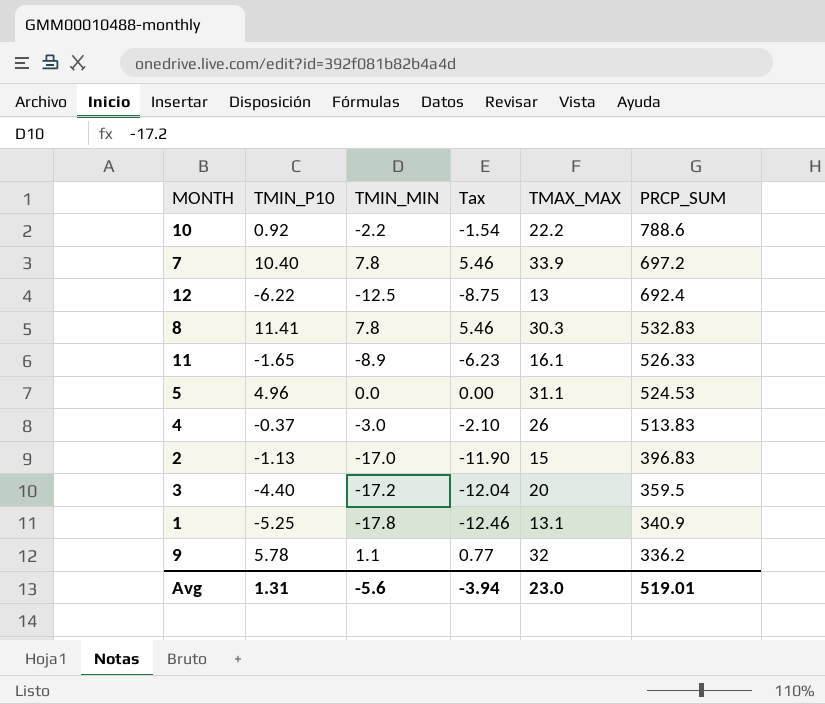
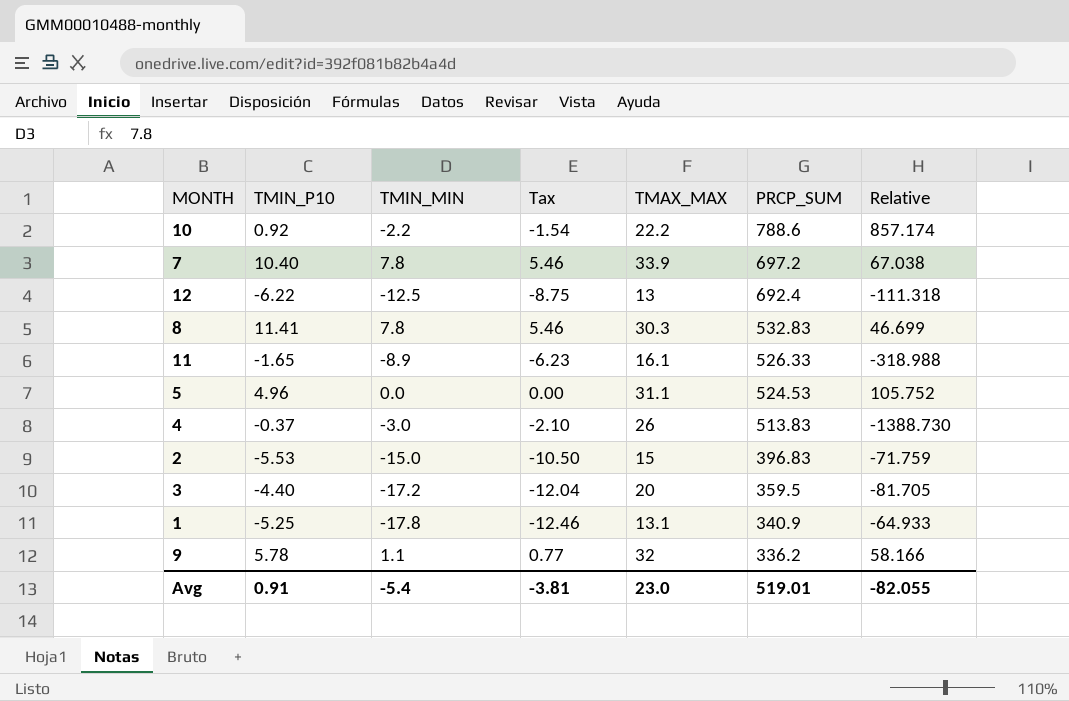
column Relative | formula: none -> [PRCP_SUM] / [TMIN_P10]
2 | TMIN_P10: -1.13 -> -5.53
2 | TMIN_MIN: -17.0 -> -15.0
2 | Tax: -11.90 -> -10.50
Avg | TMIN_P10: 1.31 -> 0.91
Avg | TMIN_MIN: -5.6 -> -5.4
Avg | Tax: -3.94 -> -3.81

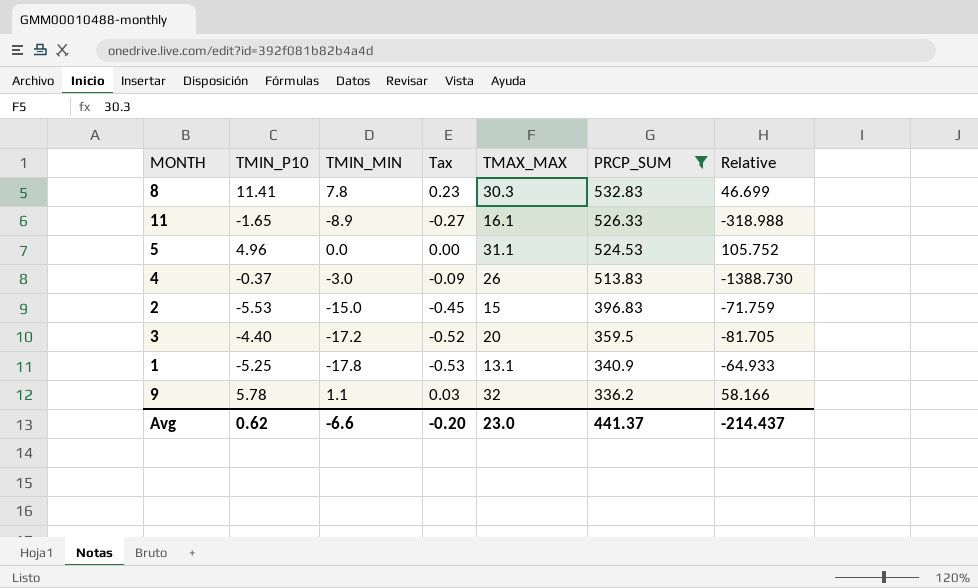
filter: none -> PRCP_SUM <= 532.83
column Tax | formula: [TMIN_MIN] * 0.7 -> [TMIN_MIN] * 0.03
Avg | TMIN_P10: 0.91 -> 0.62
Avg | TMIN_MIN: -5.4 -> -6.6
Avg | Tax: -3.81 -> -0.20
Avg | PRCP_SUM: 519.01 -> 441.37
Avg | Relative: -82.055 -> -214.437

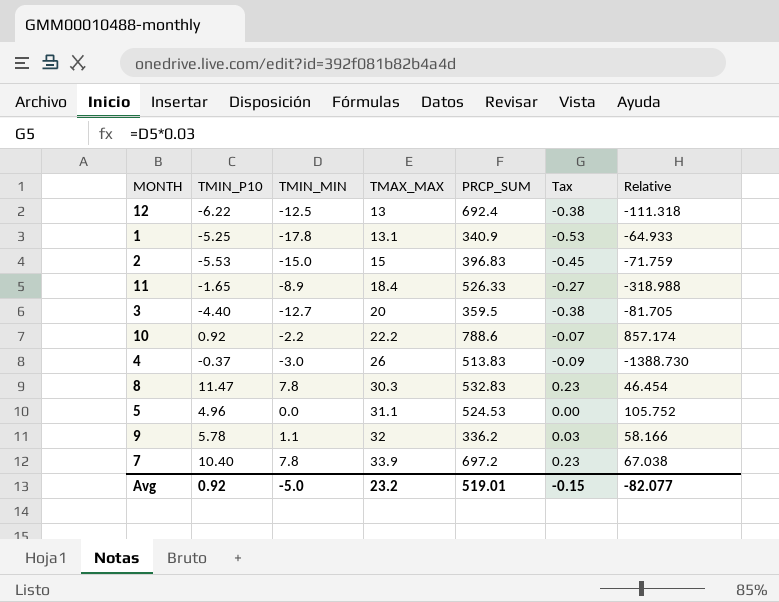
filter: PRCP_SUM <= 532.83 -> none
row order: PRCP_SUM descending -> TMAX_MAX ascending
column Tax | position: 4 -> 6
11 | TMAX_MAX: 16.1 -> 18.4
3 | TMIN_MIN: -17.2 -> -12.7
3 | Tax: -0.52 -> -0.38
8 | TMIN_P10: 11.41 -> 11.47
8 | Relative: 46.699 -> 46.454
Avg | TMIN_P10: 0.62 -> 0.92
Avg | TMIN_MIN: -6.6 -> -5.0
Avg | TMAX_MAX: 23.0 -> 23.2
Avg | PRCP_SUM: 441.37 -> 519.01
Avg | Tax: -0.20 -> -0.15
Avg | Relative: -214.437 -> -82.077

